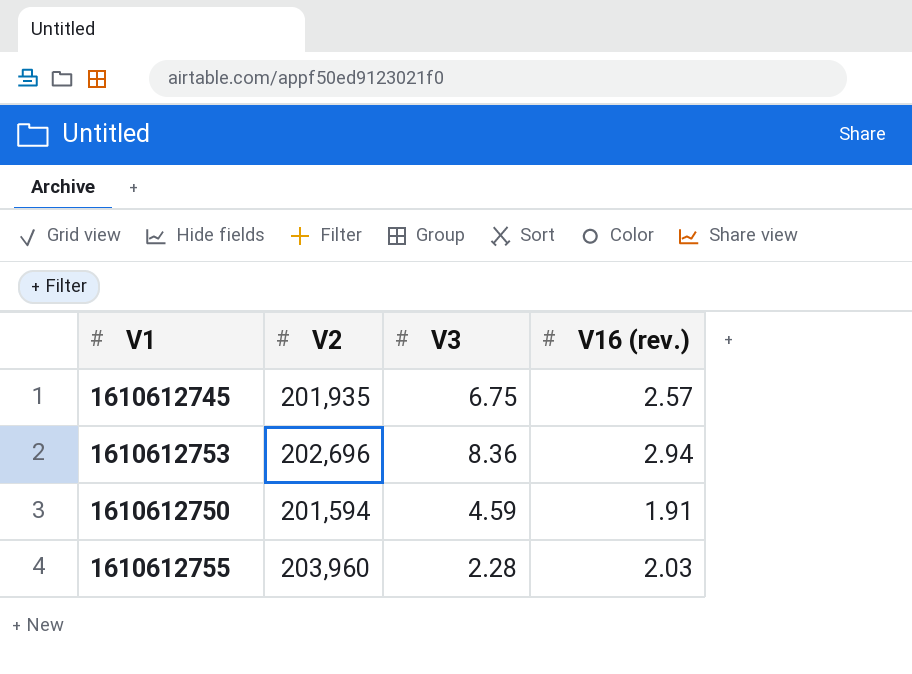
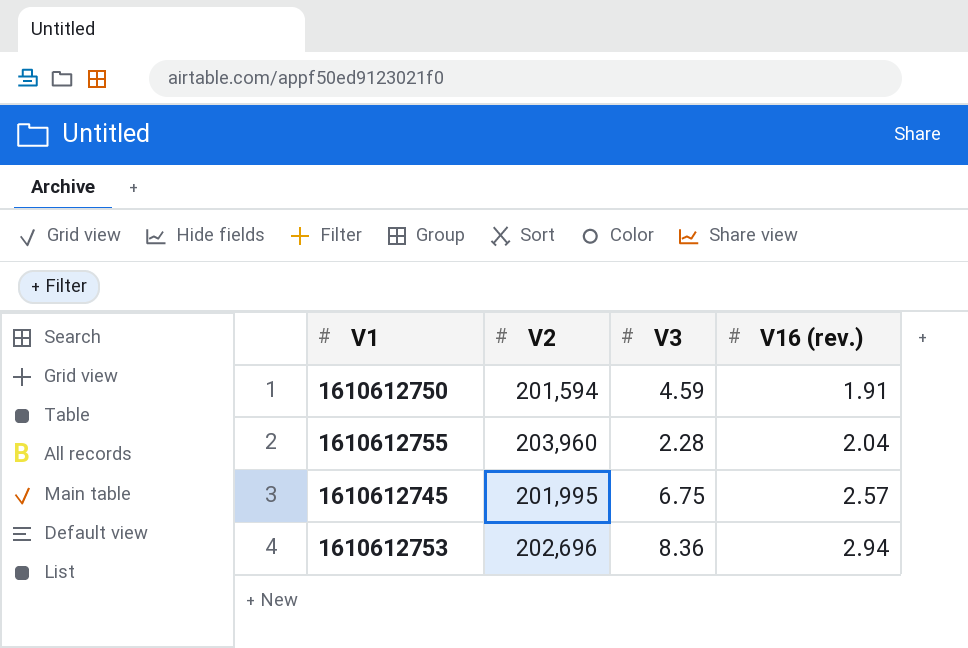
row order: none -> V16 (rev.) ascending
1610612755 | V16 (rev.): 2.03 -> 2.04
1610612745 | V2: 201,935 -> 201,995

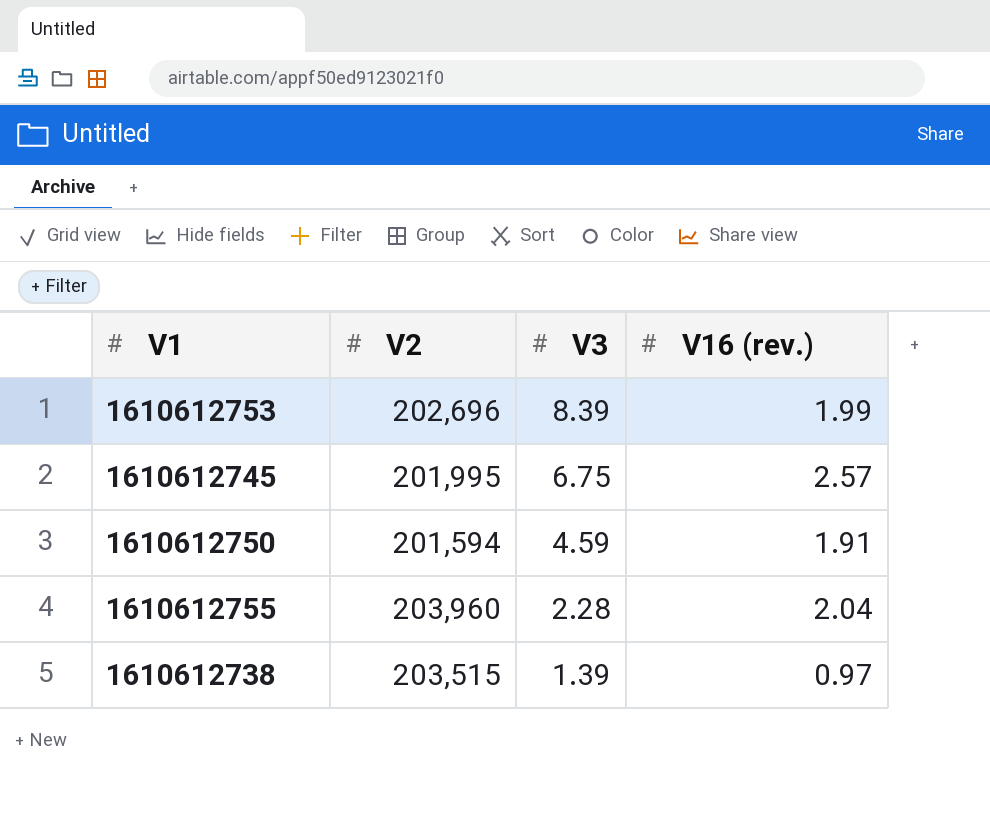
row order: V16 (rev.) ascending -> V3 descending
1610612753 | V3: 8.36 -> 8.39
1610612753 | V16 (rev.): 2.94 -> 1.99
row 1610612738: none -> 203,515 | 1.39 | 0.97

